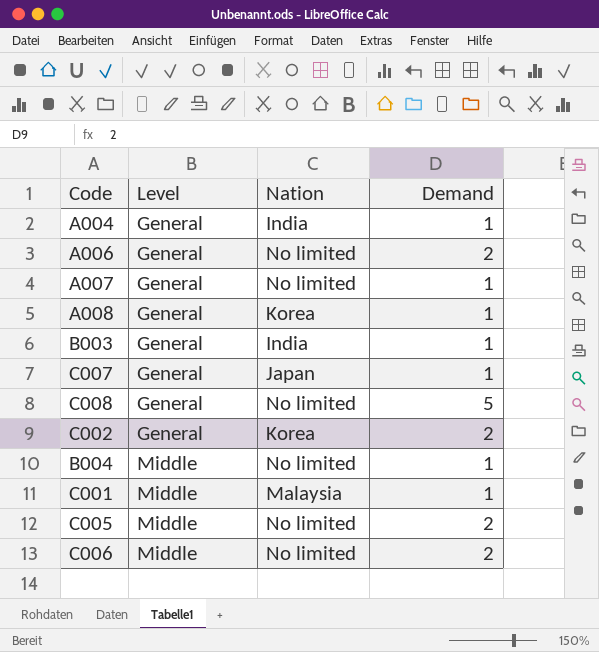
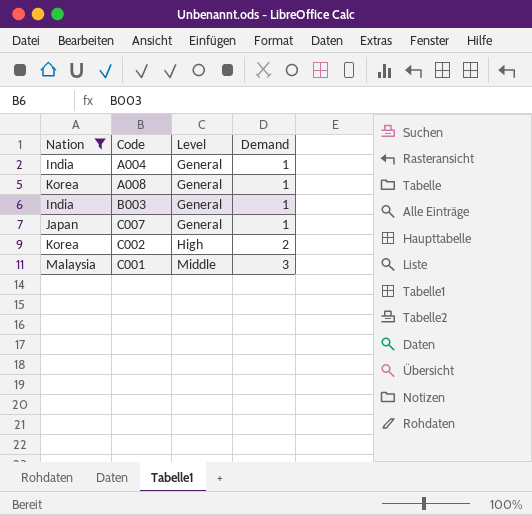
filter: none -> Nation != No limited
column Nation | position: 3 -> 1
C002 | Level: General -> High
C001 | Demand: 1 -> 3

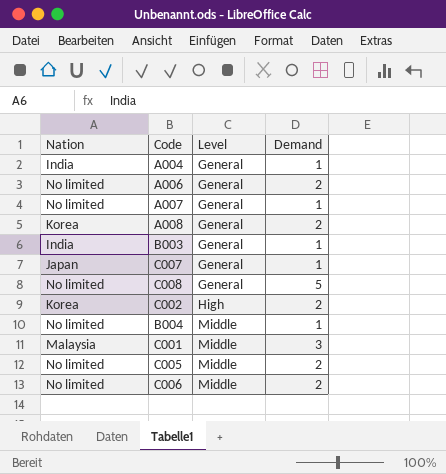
filter: Nation != No limited -> none
A008 | Demand: 1 -> 2

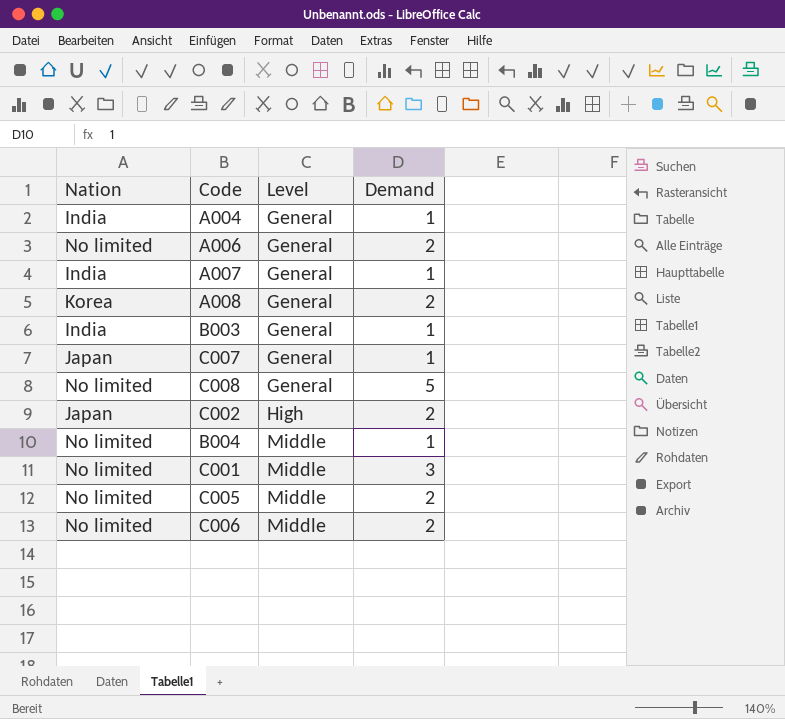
A007 | Nation: No limited -> India
C002 | Nation: Korea -> Japan
C001 | Nation: Malaysia -> No limited

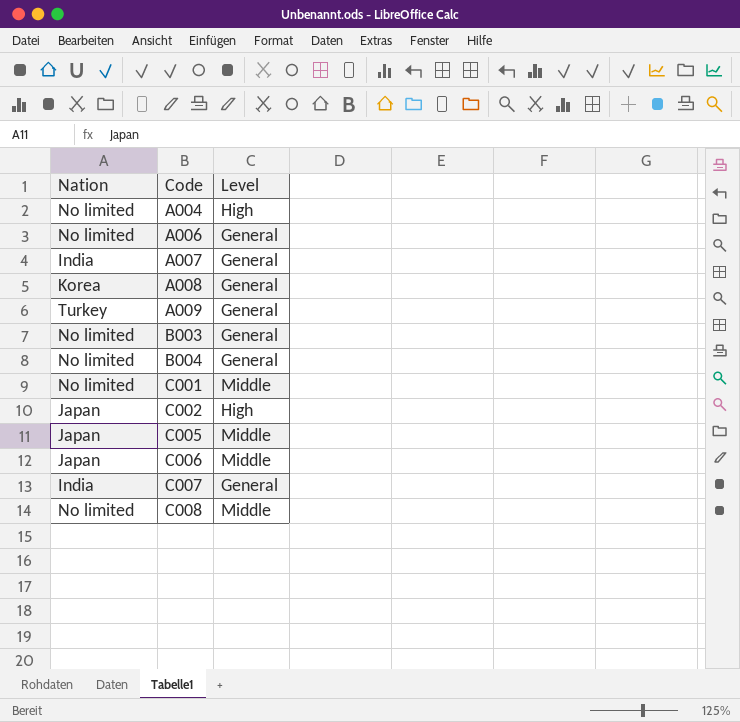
row order: Level ascending -> Code ascending
column Demand | position: 4 -> none
A004 | Nation: India -> No limited
A004 | Level: General -> High
row A009: none -> Turkey | General
B003 | Nation: India -> No limited
B004 | Level: Middle -> General
C005 | Nation: No limited -> Japan
C006 | Nation: No limited -> Japan
C007 | Nation: Japan -> India
C008 | Level: General -> Middle

